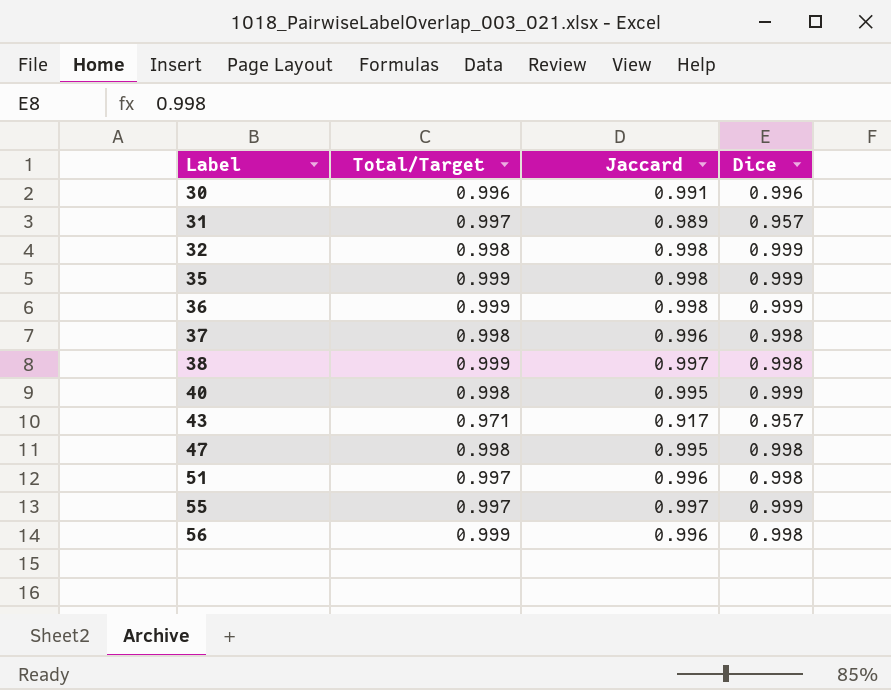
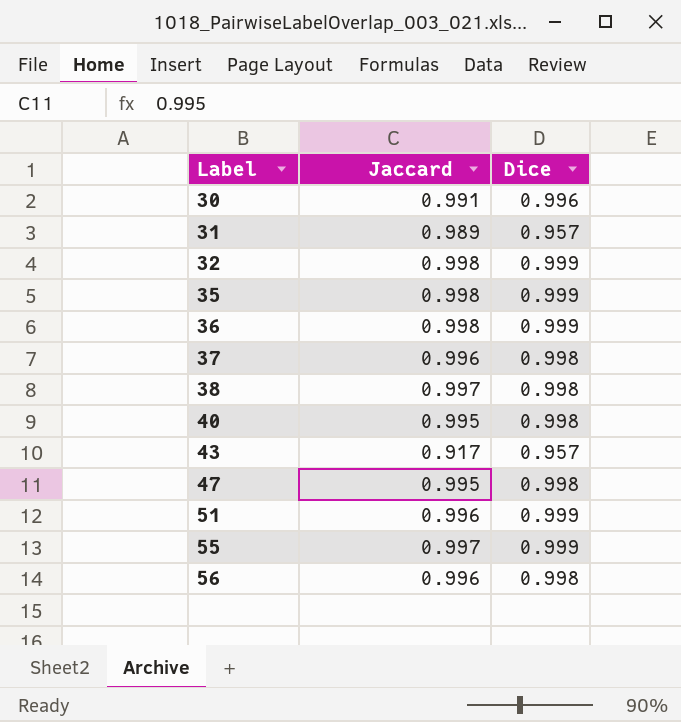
column Total/Target | position: 2 -> none
40 | Dice: 0.999 -> 0.998
51 | Dice: 0.998 -> 0.999

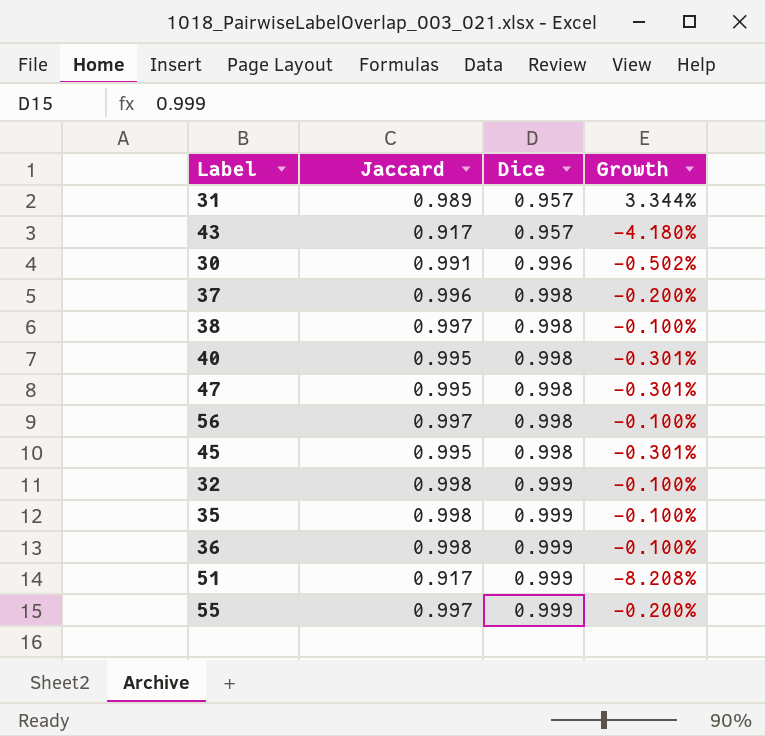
row order: Label ascending -> Dice ascending
column Growth | formula: none -> ([Jaccard] - [Dice]) / [Dice]
56 | Jaccard: 0.996 -> 0.997
row 45: none -> 0.995 | 0.998 | -0.301%
51 | Jaccard: 0.996 -> 0.917

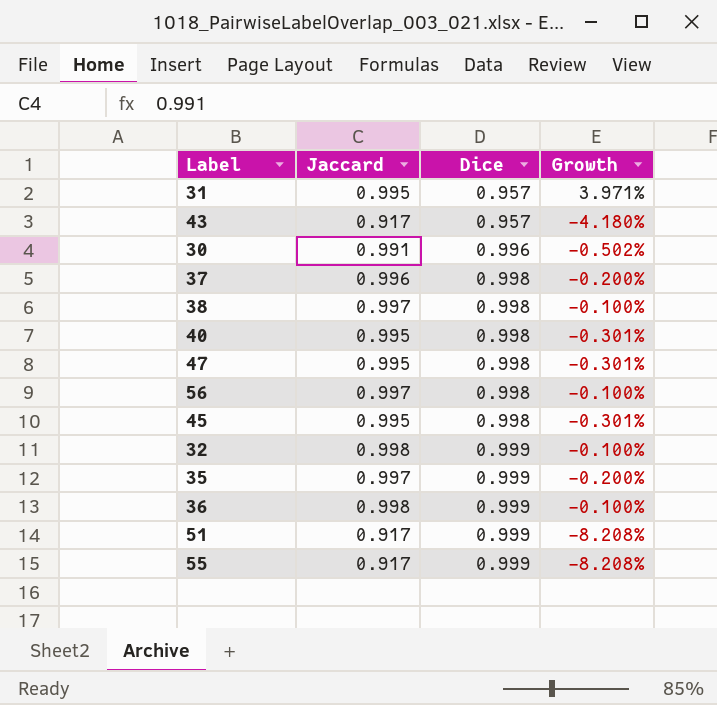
31 | Jaccard: 0.989 -> 0.995
31 | Growth: 3.344% -> 3.971%
35 | Jaccard: 0.998 -> 0.997
35 | Growth: -0.100% -> -0.200%
55 | Jaccard: 0.997 -> 0.917
55 | Growth: -0.200% -> -8.208%

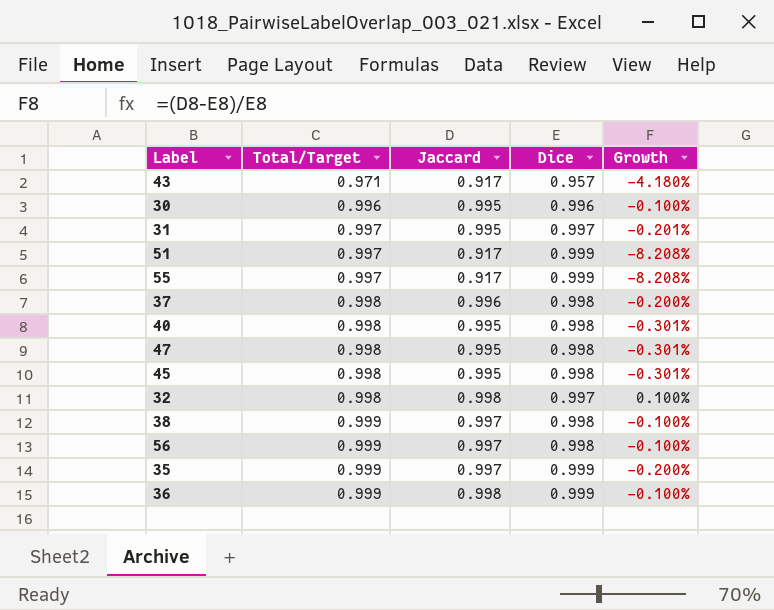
row order: Dice ascending -> Total/Target ascending
column Total/Target | position: none -> 2
30 | Jaccard: 0.991 -> 0.995
30 | Growth: -0.502% -> -0.100%
31 | Dice: 0.957 -> 0.997
31 | Growth: 3.971% -> -0.201%
32 | Dice: 0.999 -> 0.997
32 | Growth: -0.100% -> 0.100%

